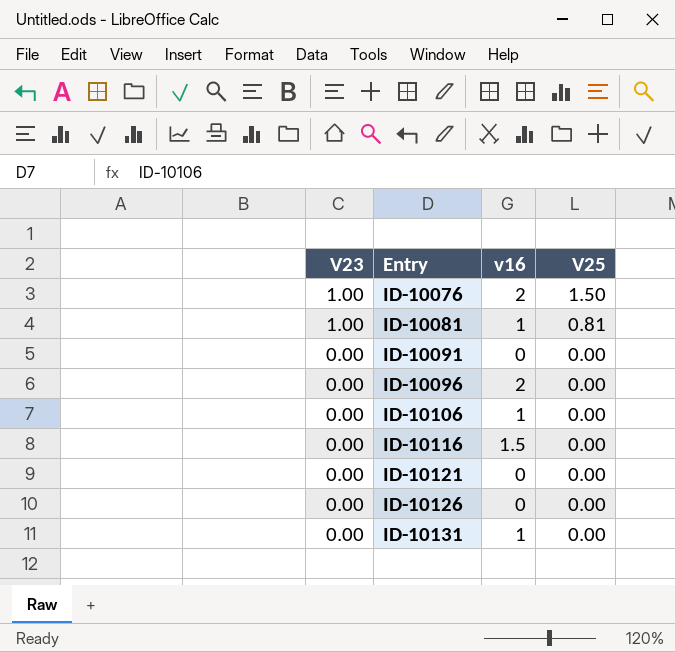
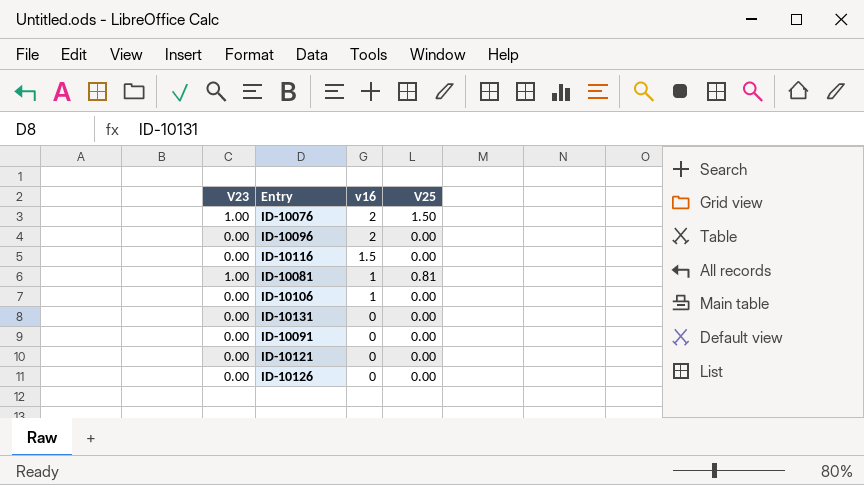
row order: V23 descending -> v16 descending
ID-10131 | v16: 1 -> 0

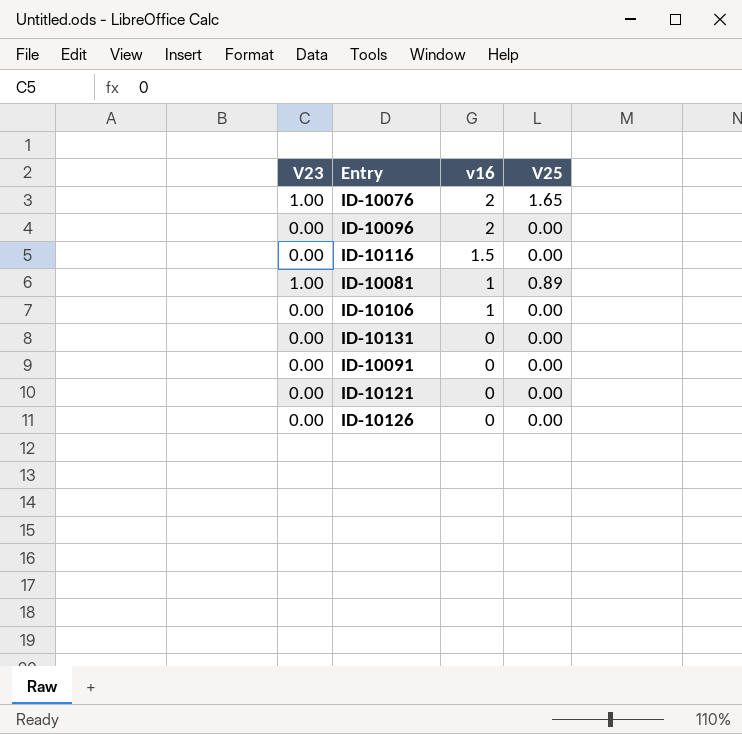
ID-10076 | V25: 1.50 -> 1.65
ID-10081 | V25: 0.81 -> 0.89

